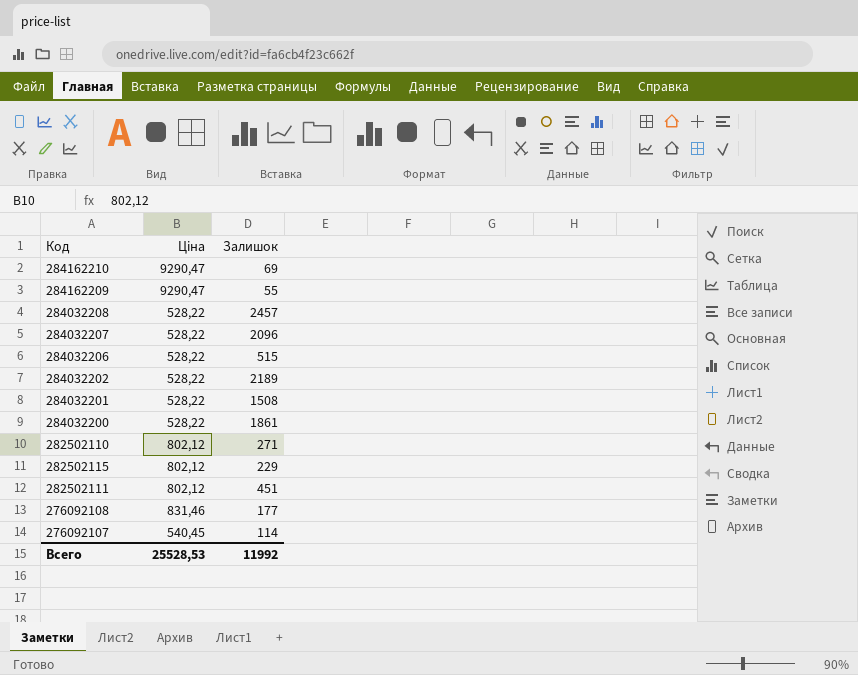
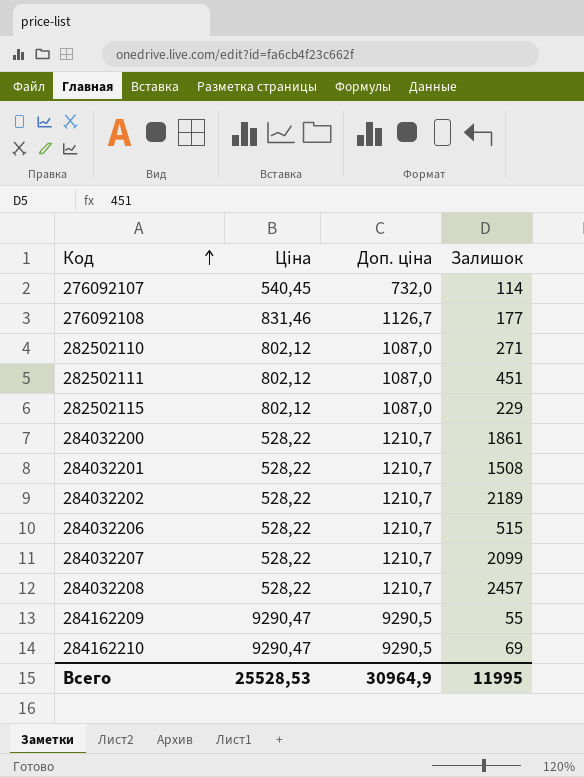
row order: none -> Код ascending
column Доп. ціна | position: none -> 3
284032207 | Залишок: 2096 -> 2099
Всего | Залишок: 11992 -> 11995

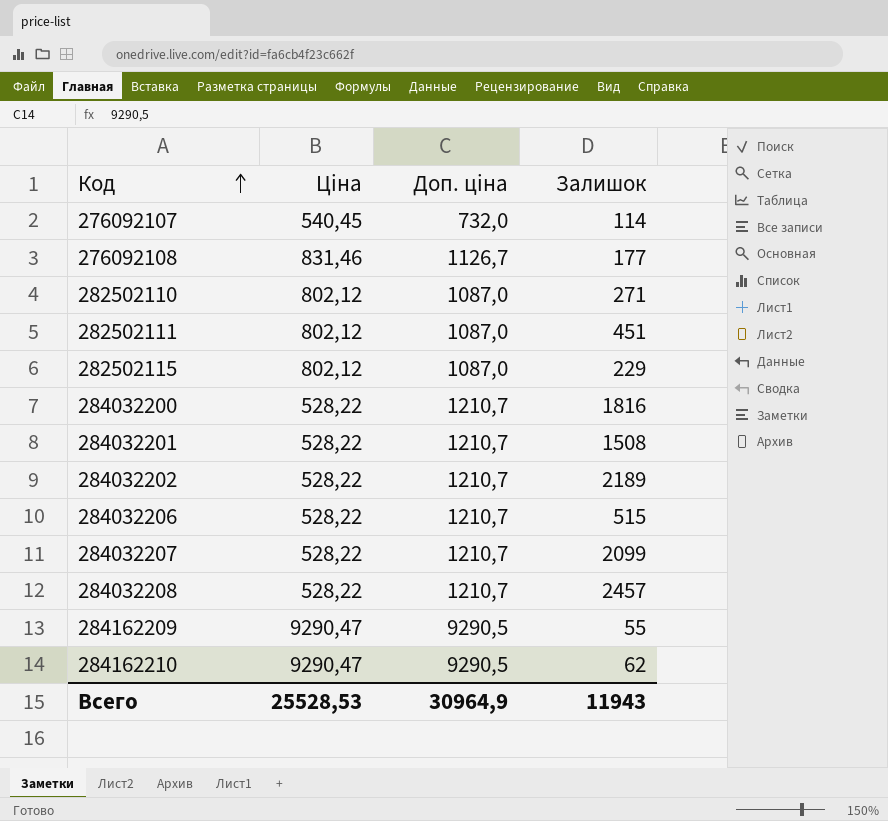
284032200 | Залишок: 1861 -> 1816
284162210 | Залишок: 69 -> 62
Всего | Залишок: 11995 -> 11943

